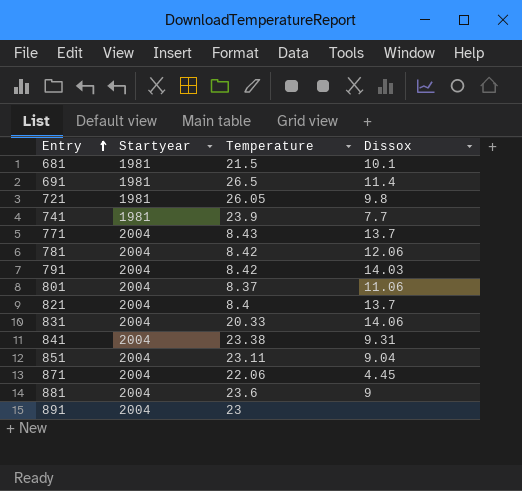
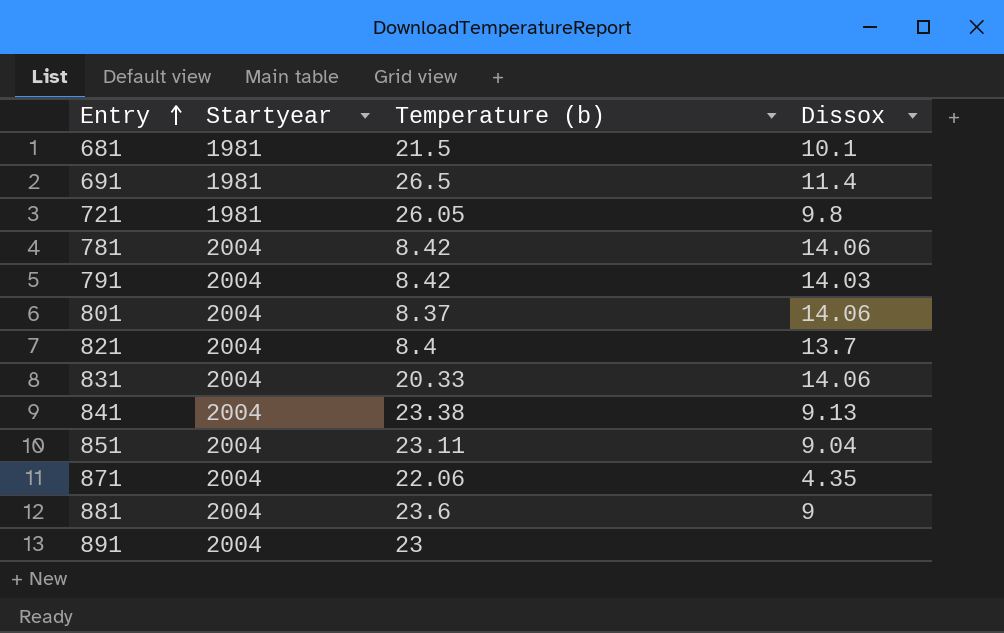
column name: Temperature -> Temperature (b)
row 741: 1981 | 23.9 | 7.7 -> none
row 771: 2004 | 8.43 | 13.7 -> none
781 | Dissox: 12.06 -> 14.06
801 | Dissox: 11.06 -> 14.06
841 | Dissox: 9.31 -> 9.13
871 | Dissox: 4.45 -> 4.35

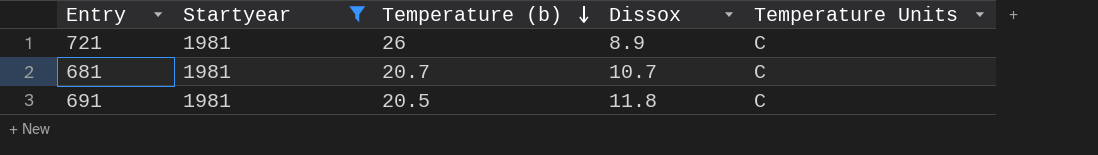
filter: none -> Startyear = 1981
row order: Entry ascending -> Temperature (b) descending
column Temperature Units | position: none -> 5
721 | Temperature (b): 26.05 -> 26
721 | Dissox: 9.8 -> 8.9
681 | Temperature (b): 21.5 -> 20.7
681 | Dissox: 10.1 -> 10.7
691 | Temperature (b): 26.5 -> 20.5
691 | Dissox: 11.4 -> 11.8

